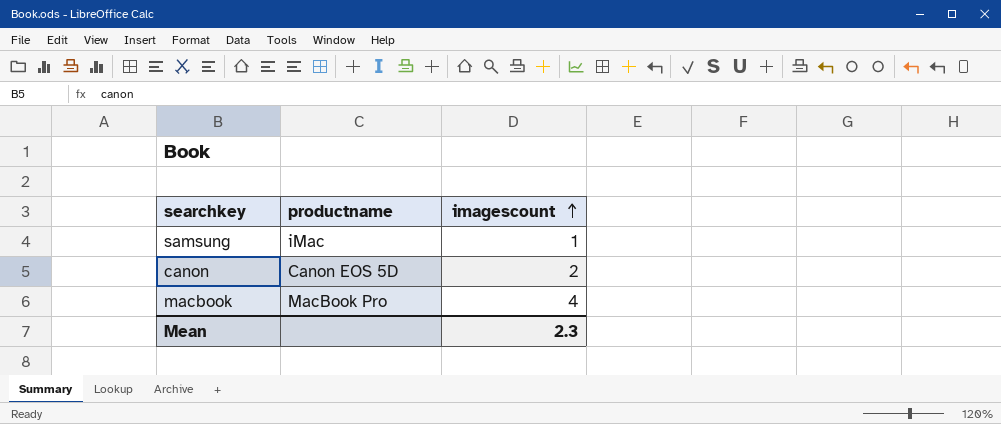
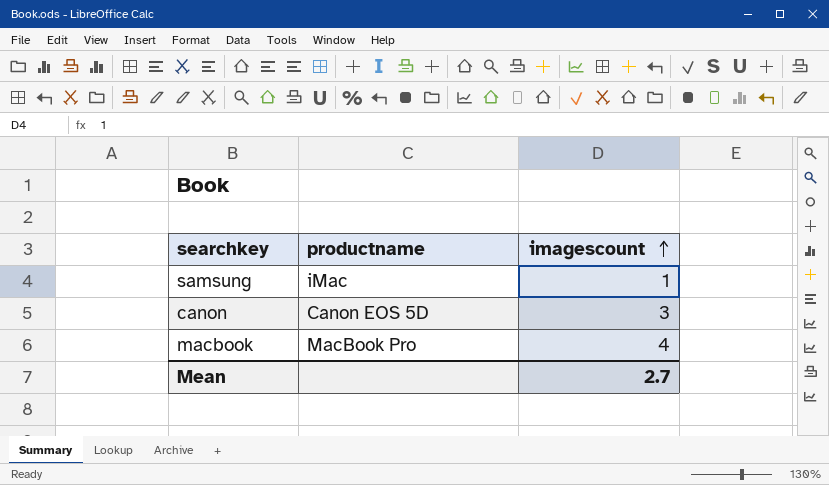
canon | imagescount: 2 -> 3
Mean | imagescount: 2.3 -> 2.7

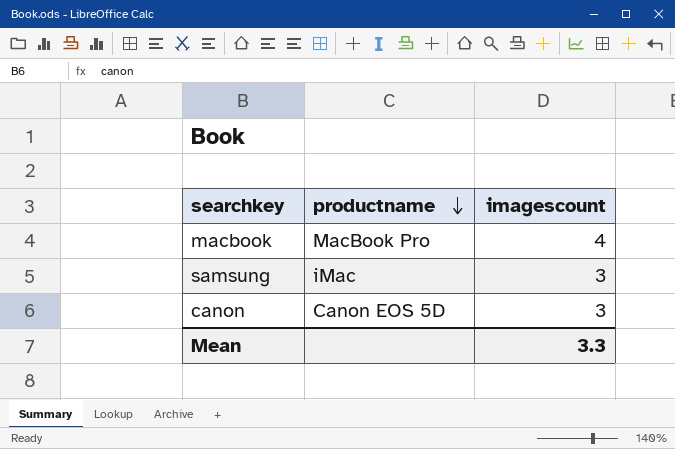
row order: imagescount ascending -> productname descending
samsung | imagescount: 1 -> 3
Mean | imagescount: 2.7 -> 3.3

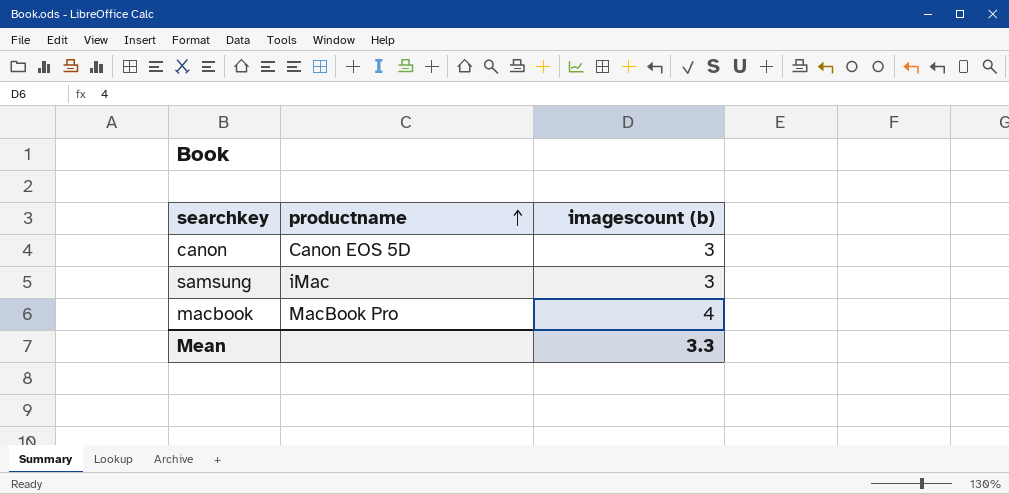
row order: productname descending -> productname ascending
column name: imagescount -> imagescount (b)

